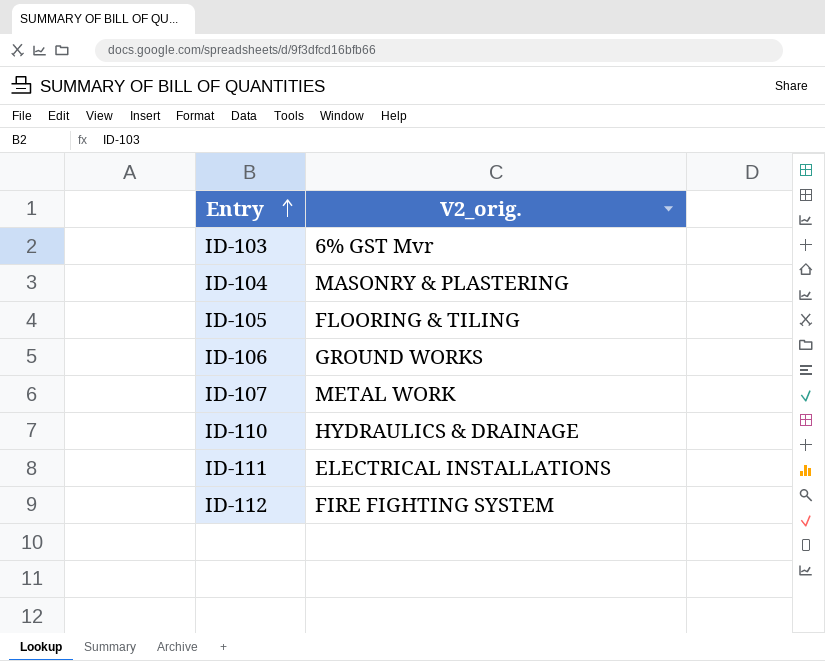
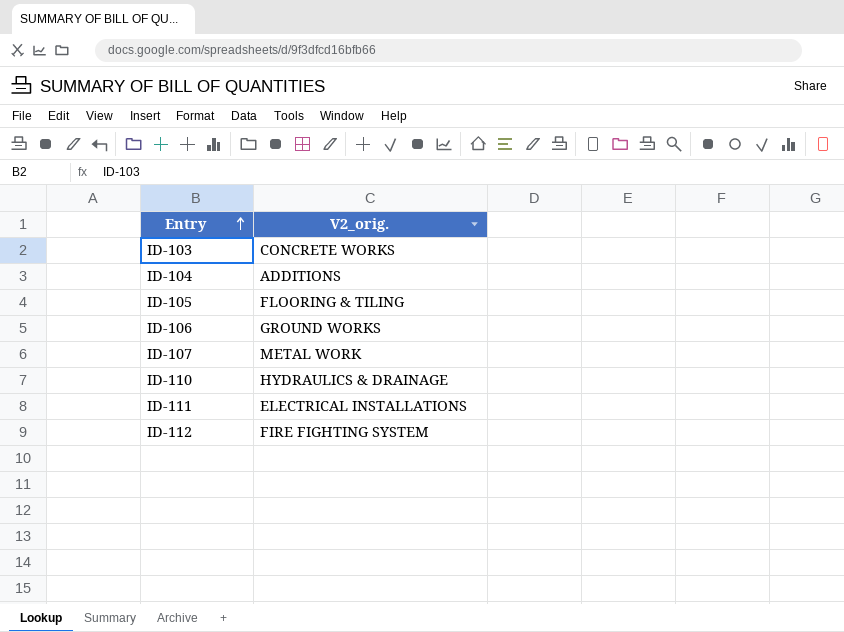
ID-103 | V2_orig.: 6% GST Mvr -> CONCRETE WORKS
ID-104 | V2_orig.: MASONRY & PLASTERING -> ADDITIONS

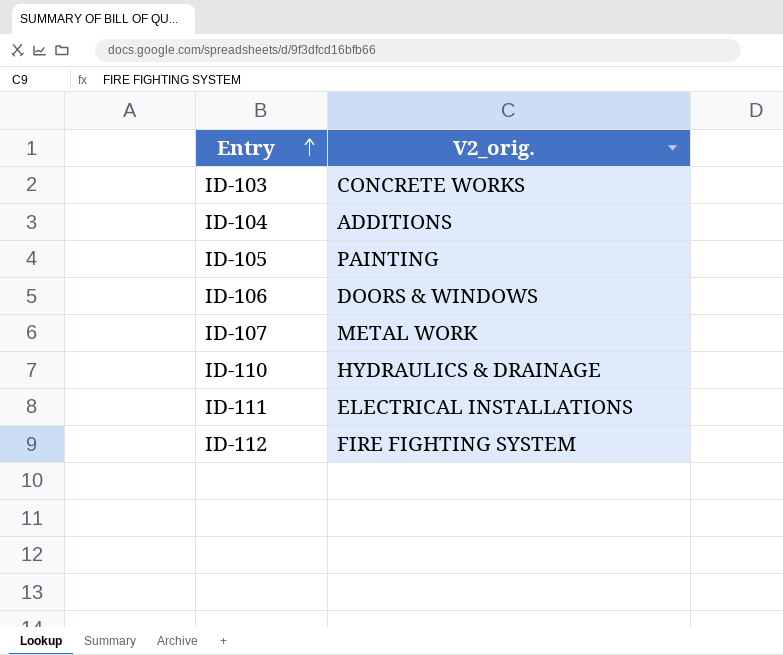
ID-105 | V2_orig.: FLOORING & TILING -> PAINTING
ID-106 | V2_orig.: GROUND WORKS -> DOORS & WINDOWS

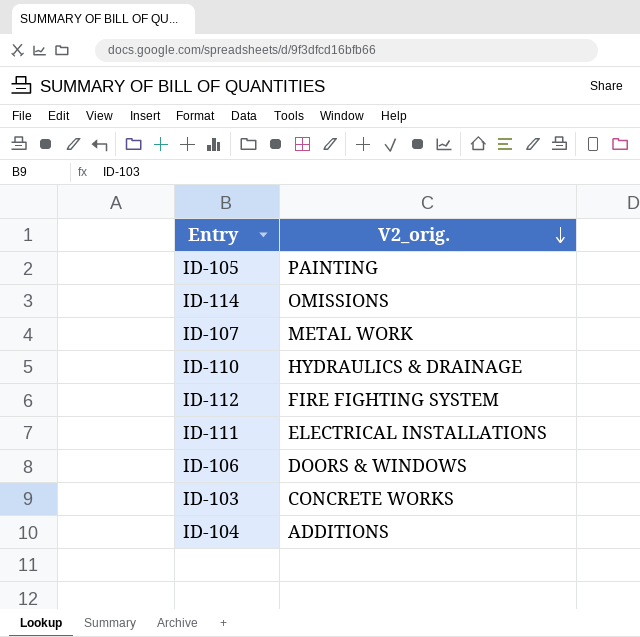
row order: Entry ascending -> V2_orig. descending
row ID-114: none -> OMISSIONS

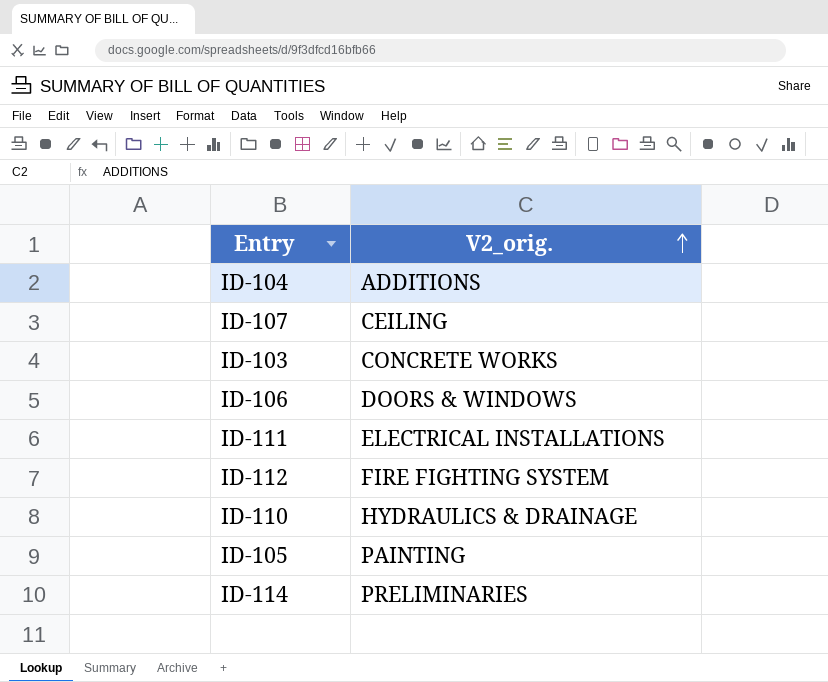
row order: V2_orig. descending -> V2_orig. ascending
ID-107 | V2_orig.: METAL WORK -> CEILING
ID-114 | V2_orig.: OMISSIONS -> PRELIMINARIES

